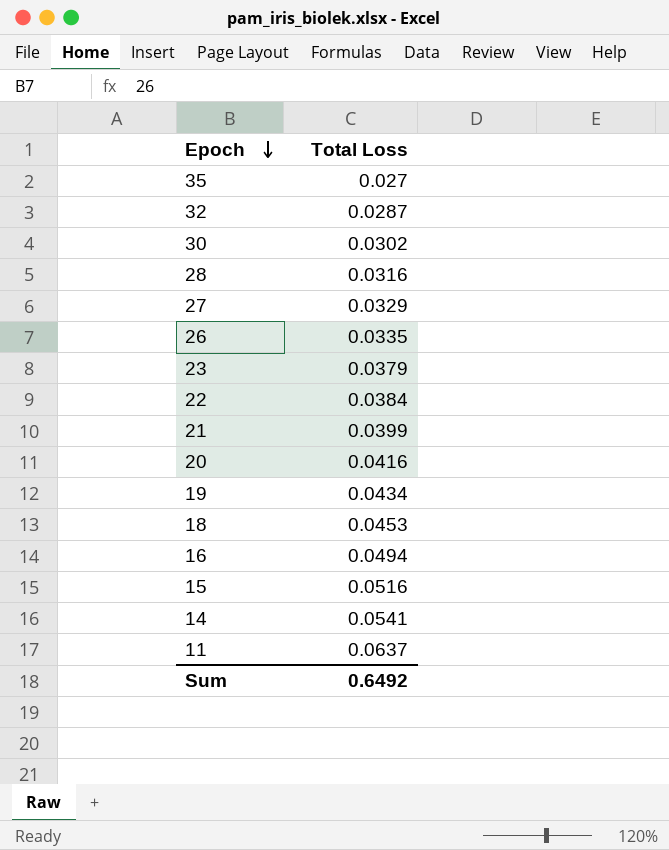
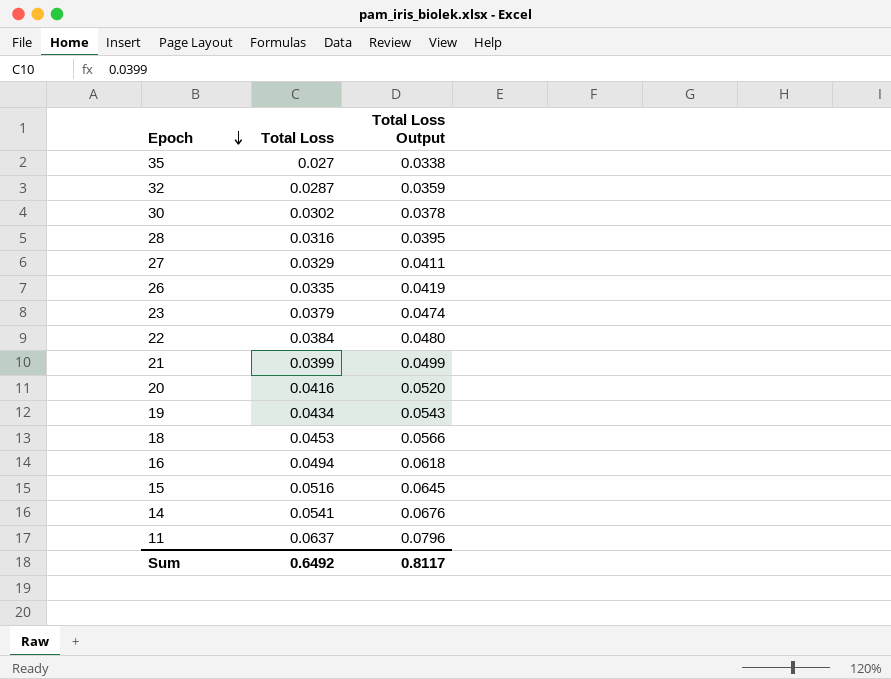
column Total Loss Output | formula: none -> [Total Loss] * 1.25

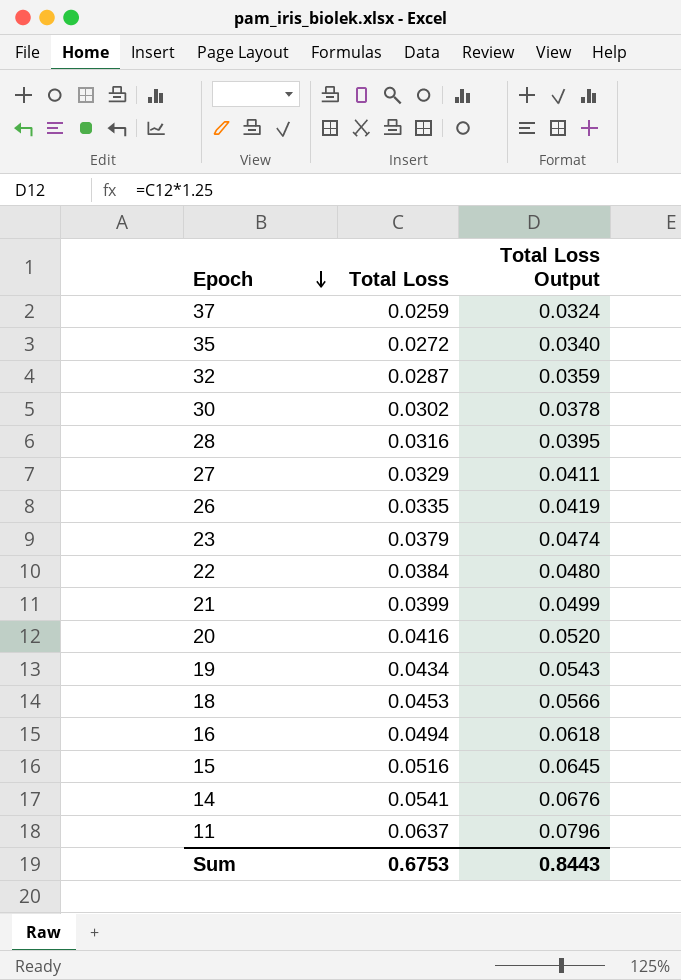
row 37: none -> 0.0259 | 0.0324
35 | Total Loss: 0.027 -> 0.0272
35 | Total Loss Output: 0.0338 -> 0.0340
Sum | Total Loss: 0.6492 -> 0.6753
Sum | Total Loss Output: 0.8117 -> 0.8443

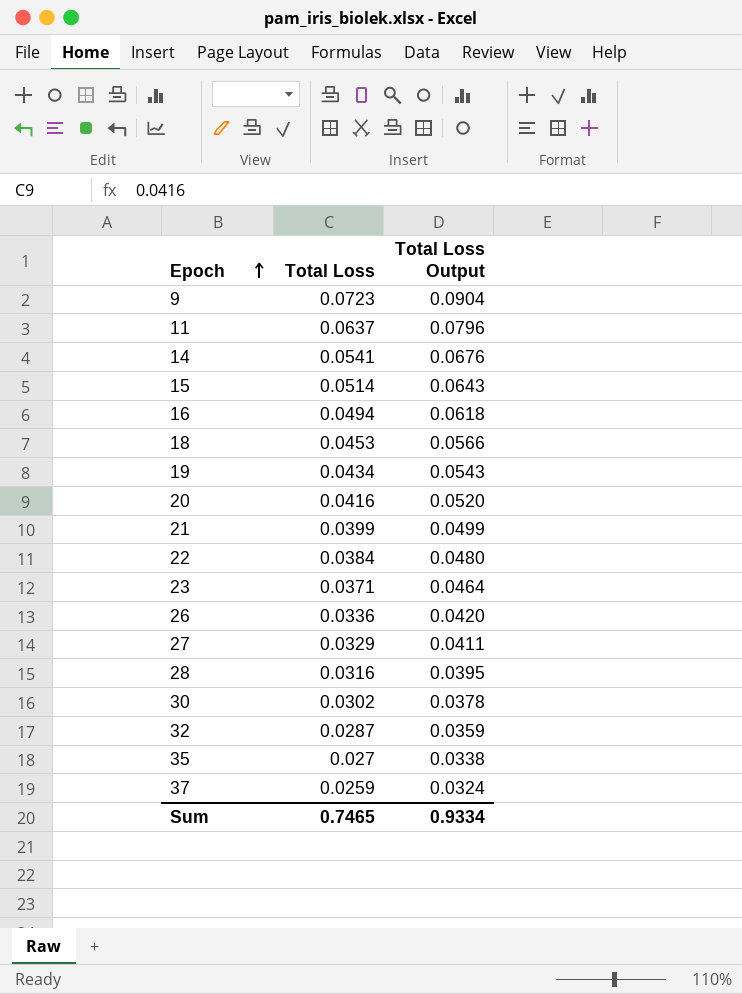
row order: Epoch descending -> Epoch ascending
row 9: none -> 0.0723 | 0.0904
15 | Total Loss: 0.0516 -> 0.0514
15 | Total Loss Output: 0.0645 -> 0.0643
23 | Total Loss: 0.0379 -> 0.0371
23 | Total Loss Output: 0.0474 -> 0.0464
26 | Total Loss: 0.0335 -> 0.0336
26 | Total Loss Output: 0.0419 -> 0.0420
35 | Total Loss: 0.0272 -> 0.027
35 | Total Loss Output: 0.0340 -> 0.0338
Sum | Total Loss: 0.6753 -> 0.7465
Sum | Total Loss Output: 0.8443 -> 0.9334

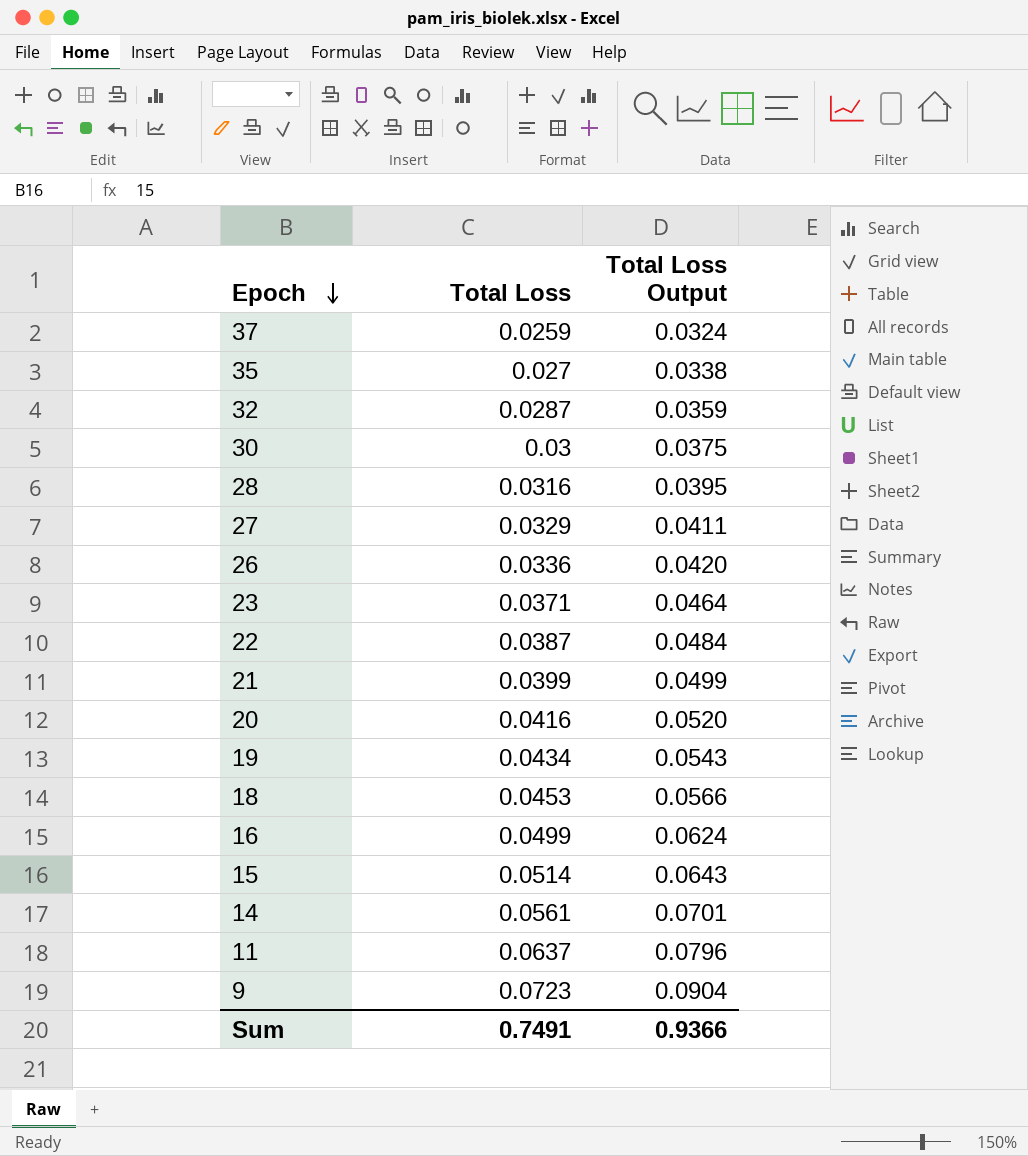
row order: Epoch ascending -> Epoch descending
30 | Total Loss: 0.0302 -> 0.03
30 | Total Loss Output: 0.0378 -> 0.0375
22 | Total Loss: 0.0384 -> 0.0387
22 | Total Loss Output: 0.0480 -> 0.0484
16 | Total Loss: 0.0494 -> 0.0499
16 | Total Loss Output: 0.0618 -> 0.0624
14 | Total Loss: 0.0541 -> 0.0561
14 | Total Loss Output: 0.0676 -> 0.0701
Sum | Total Loss: 0.7465 -> 0.7491
Sum | Total Loss Output: 0.9334 -> 0.9366

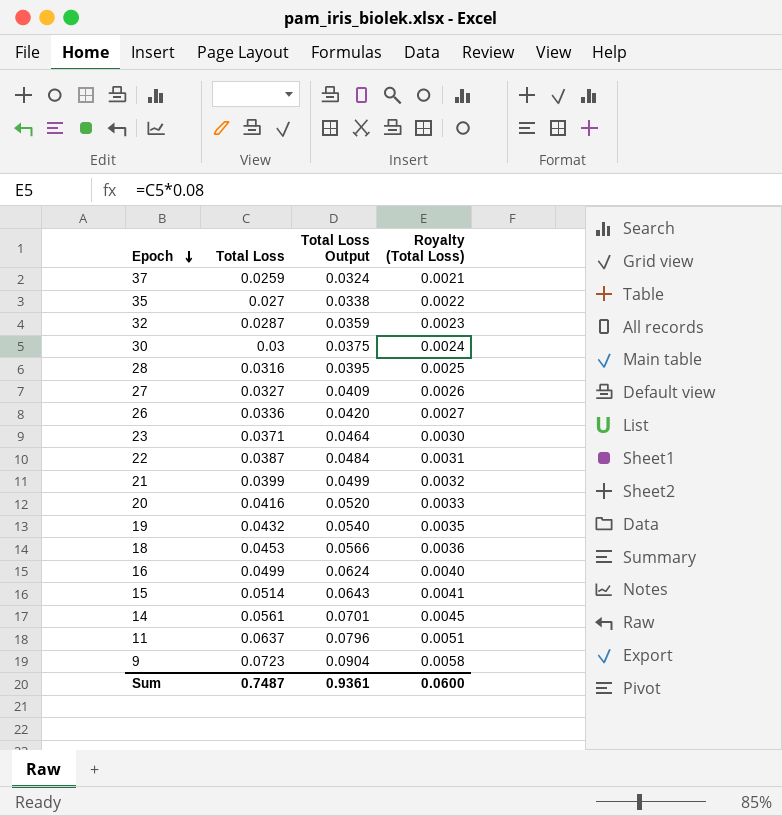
column Royalty (Total Loss) | formula: none -> [Total Loss] * 0.08
27 | Total Loss: 0.0329 -> 0.0327
27 | Total Loss Output: 0.0411 -> 0.0409
19 | Total Loss: 0.0434 -> 0.0432
19 | Total Loss Output: 0.0543 -> 0.0540
Sum | Total Loss: 0.7491 -> 0.7487
Sum | Total Loss Output: 0.9366 -> 0.9361

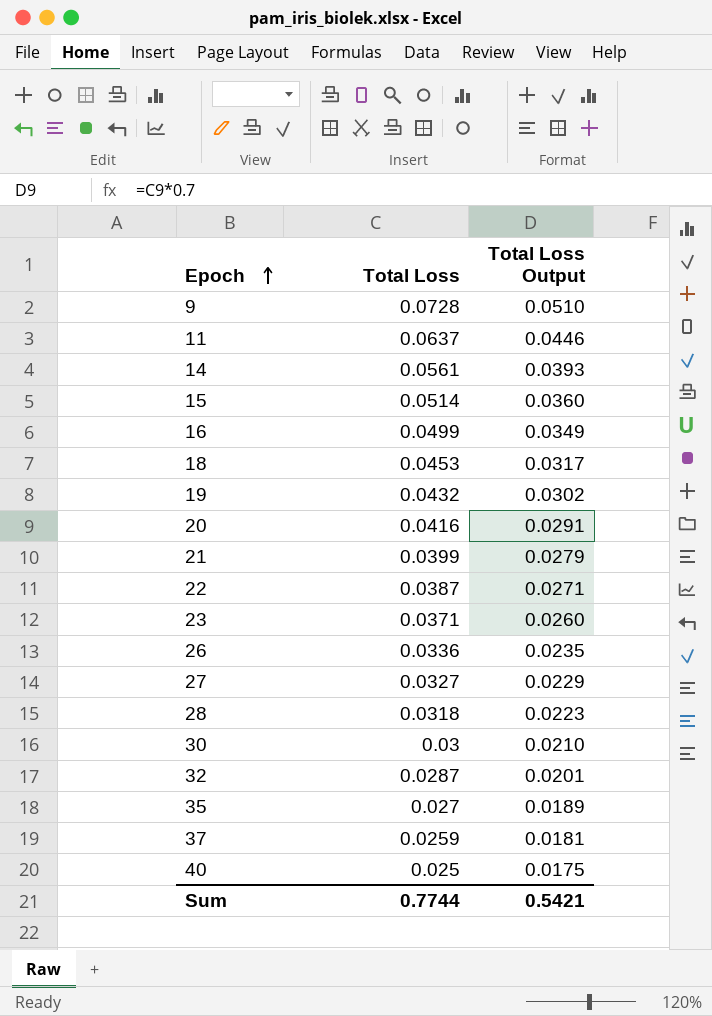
row order: Epoch descending -> Epoch ascending
column Royalty (Total Loss) | formula: [Total Loss] * 0.08 -> none
column Total Loss Output | formula: [Total Loss] * 1.25 -> [Total Loss] * 0.7
9 | Total Loss: 0.0723 -> 0.0728
28 | Total Loss: 0.0316 -> 0.0318
row 40: none -> 0.025 | 0.0175
Sum | Total Loss: 0.7487 -> 0.7744
Sum | Total Loss Output: 0.9361 -> 0.5421

